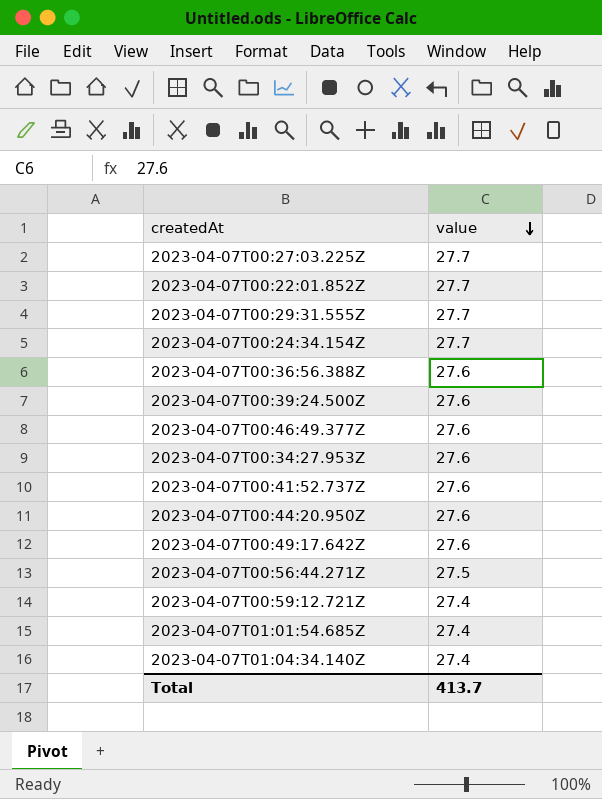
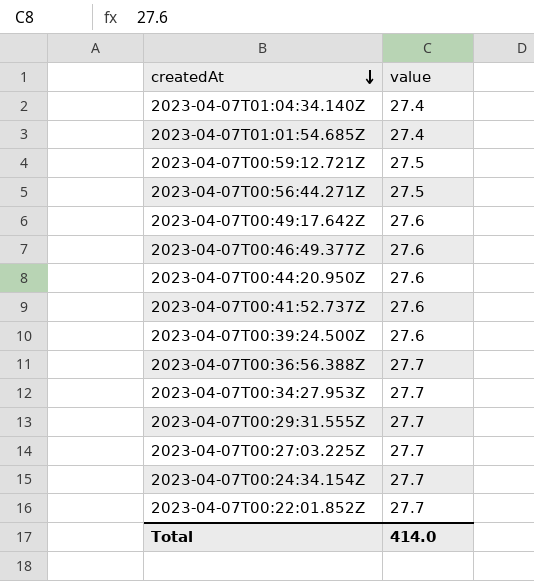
row order: value descending -> createdAt descending
2023-04-07T00:59:12.721Z | value: 27.4 -> 27.5
2023-04-07T00:36:56.388Z | value: 27.6 -> 27.7
2023-04-07T00:34:27.953Z | value: 27.6 -> 27.7
Total | value: 413.7 -> 414.0

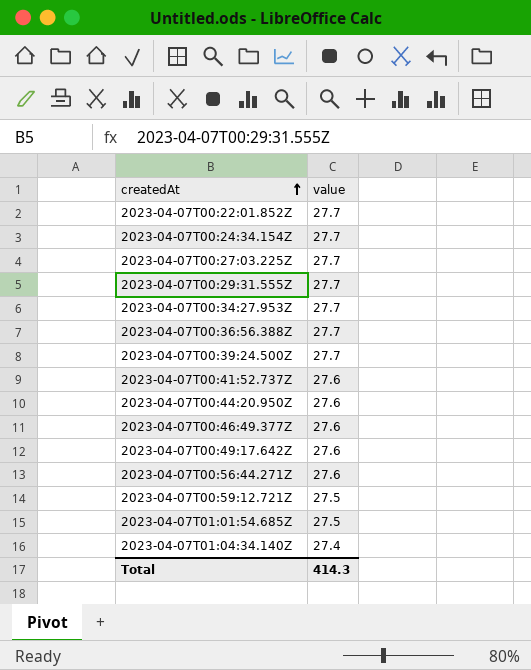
row order: createdAt descending -> createdAt ascending
2023-04-07T00:39:24.500Z | value: 27.6 -> 27.7
2023-04-07T00:56:44.271Z | value: 27.5 -> 27.6
2023-04-07T01:01:54.685Z | value: 27.4 -> 27.5
Total | value: 414.0 -> 414.3

